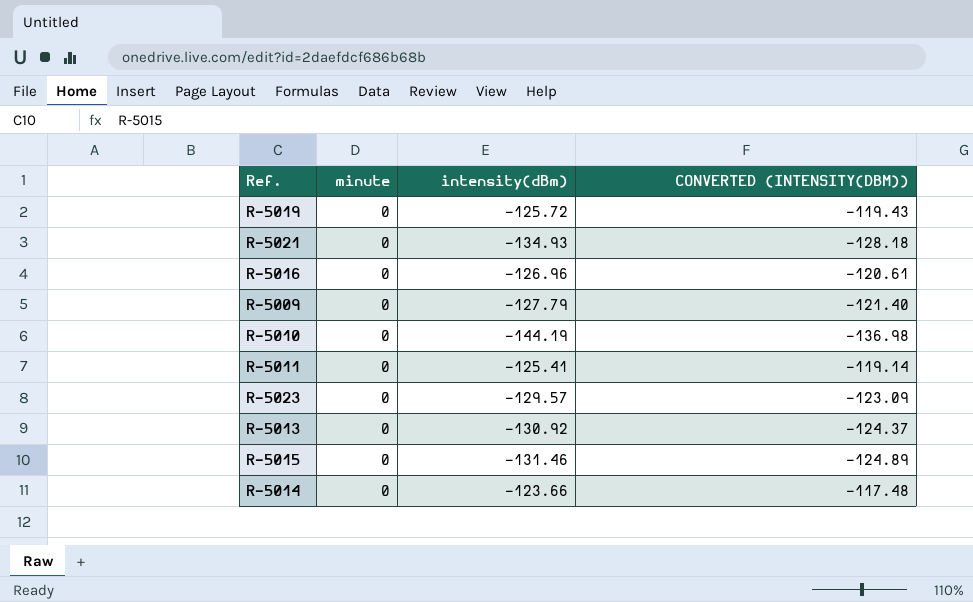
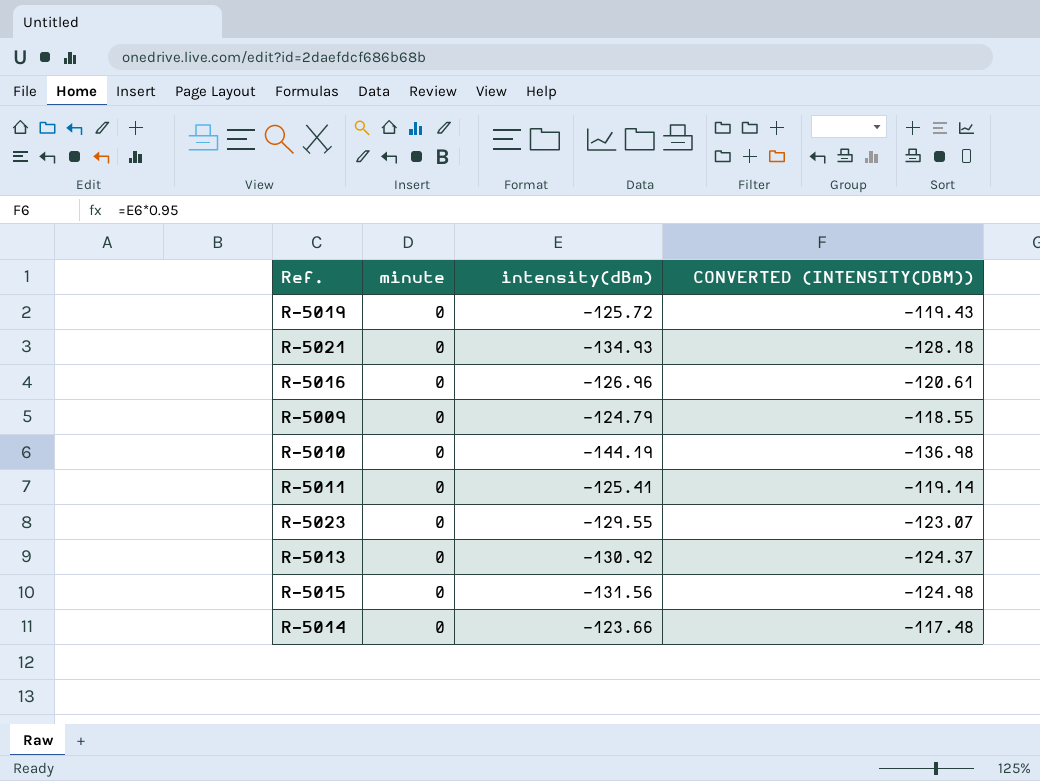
R-5009 | intensity(dBm): -127.79 -> -124.79
R-5009 | CONVERTED (INTENSITY(DBM)): -121.40 -> -118.55
R-5023 | intensity(dBm): -129.57 -> -129.55
R-5023 | CONVERTED (INTENSITY(DBM)): -123.09 -> -123.07
R-5015 | intensity(dBm): -131.46 -> -131.56
R-5015 | CONVERTED (INTENSITY(DBM)): -124.89 -> -124.98

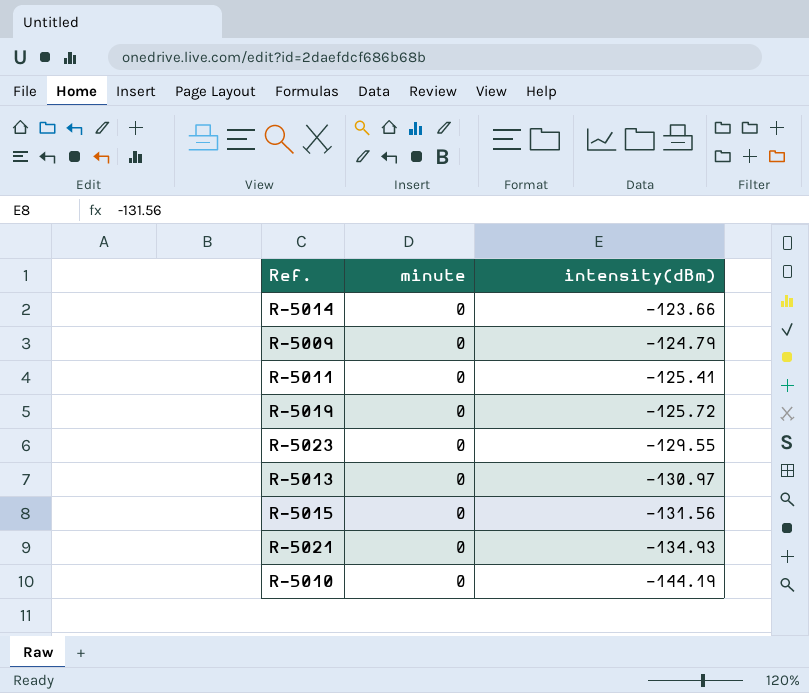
row order: none -> intensity(dBm) descending
column CONVERTED (INTENSITY(DBM)) | formula: [intensity(dBm)] * 0.95 -> none
row R-5016: 0 | -126.96 | -120.61 -> none
R-5013 | intensity(dBm): -130.92 -> -130.97

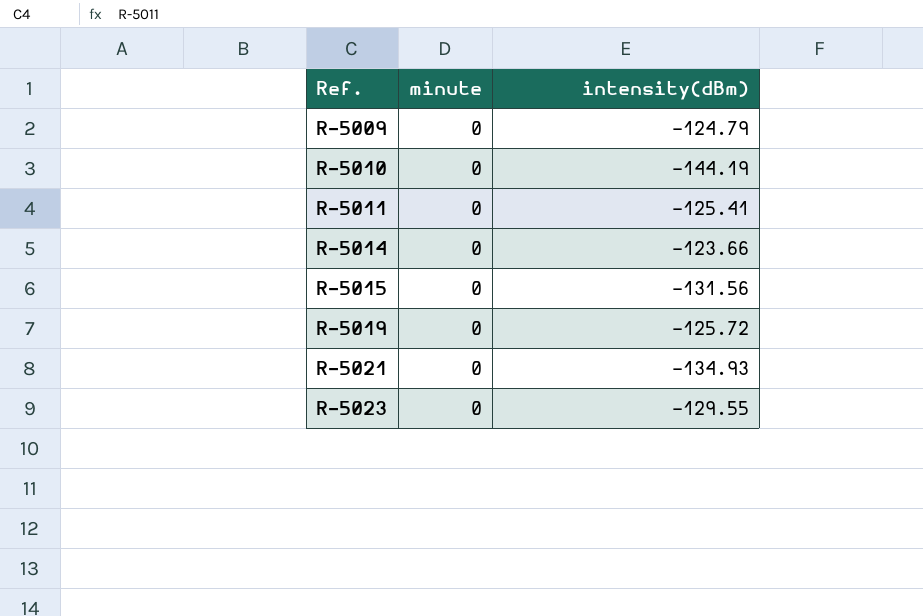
row order: intensity(dBm) descending -> Ref. ascending
row R-5013: 0 | -130.97 -> none

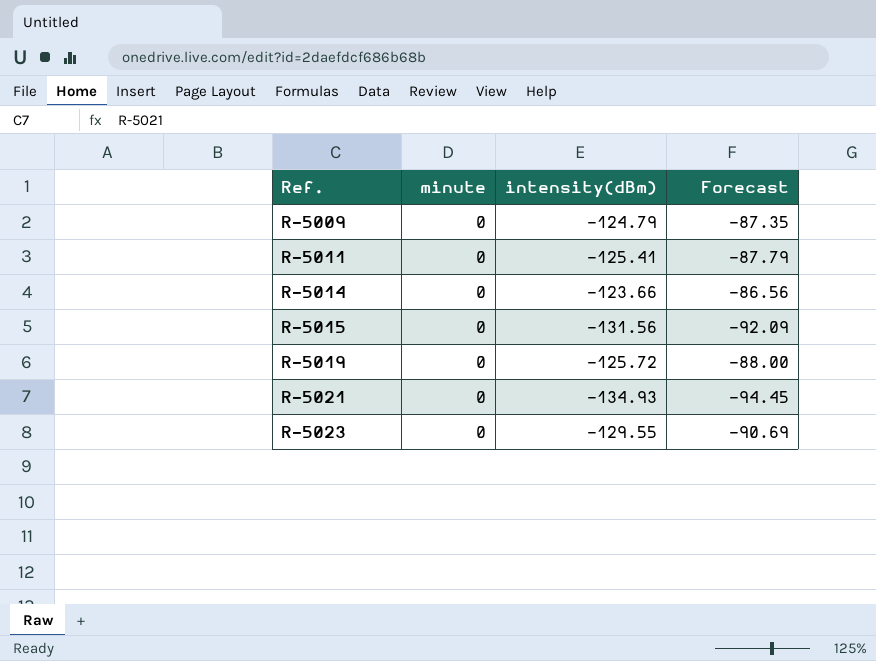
column Forecast | formula: none -> [intensity(dBm)] * 0.7
row R-5010: 0 | -144.19 -> none

